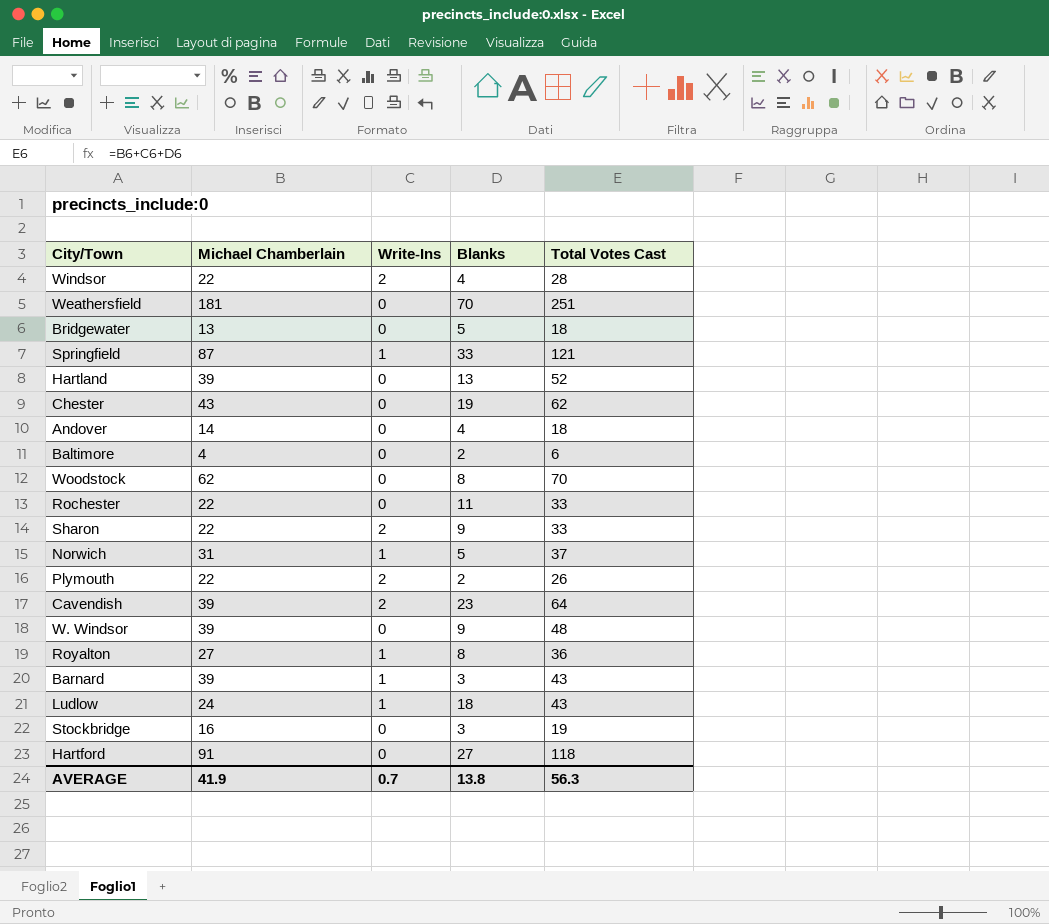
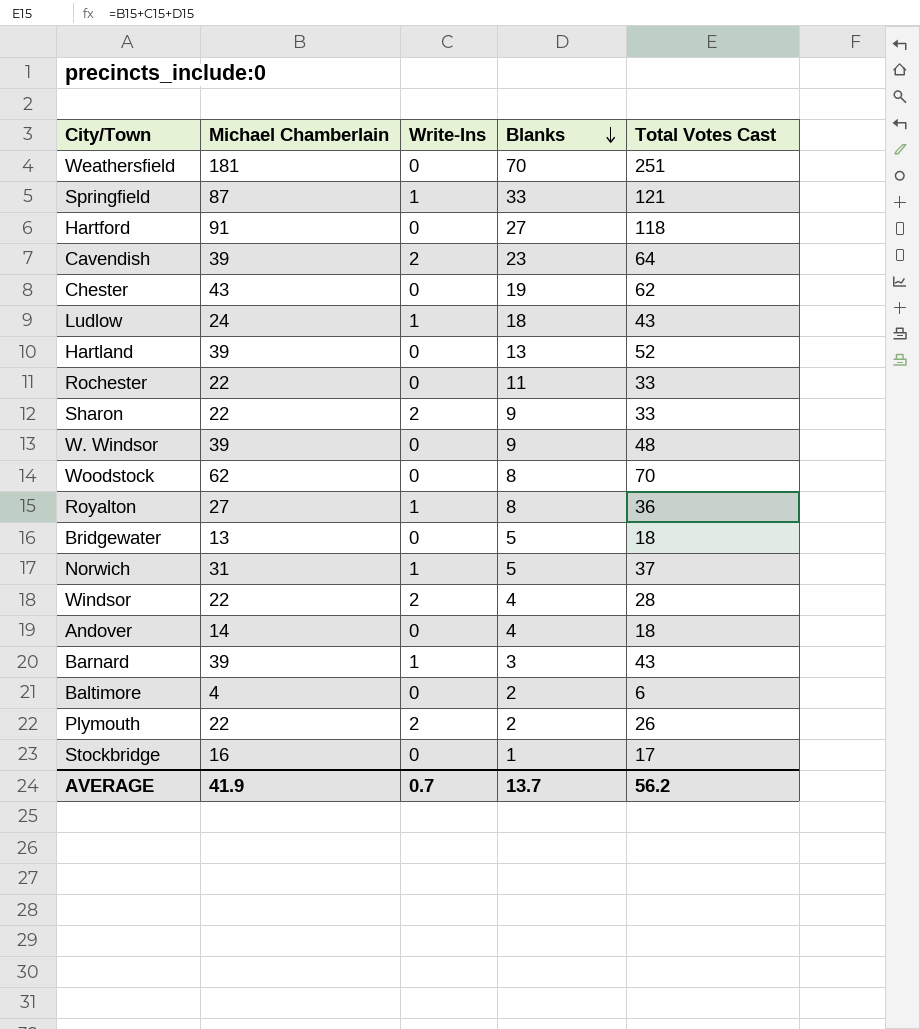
row order: none -> Blanks descending
Stockbridge | Blanks: 3 -> 1
Stockbridge | Total Votes Cast: 19 -> 17
AVERAGE | Blanks: 13.8 -> 13.7
AVERAGE | Total Votes Cast: 56.3 -> 56.2

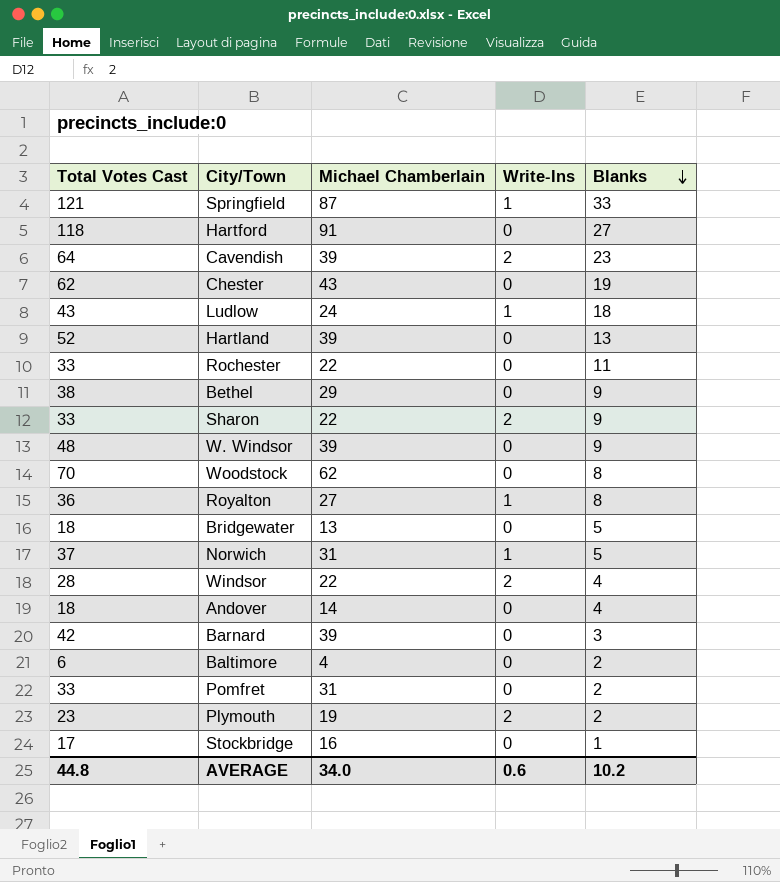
column Total Votes Cast | position: 5 -> 1
row Weathersfield: 181 | 0 | 70 | 251 -> none
row Bethel: none -> 38 | 29 | 0 | 9
Barnard | Total Votes Cast: 43 -> 42
Barnard | Write-Ins: 1 -> 0
row Pomfret: none -> 33 | 31 | 0 | 2
Plymouth | Total Votes Cast: 26 -> 23
Plymouth | Michael Chamberlain: 22 -> 19
AVERAGE | Total Votes Cast: 56.2 -> 44.8
AVERAGE | Michael Chamberlain: 41.9 -> 34.0
AVERAGE | Write-Ins: 0.7 -> 0.6
AVERAGE | Blanks: 13.7 -> 10.2

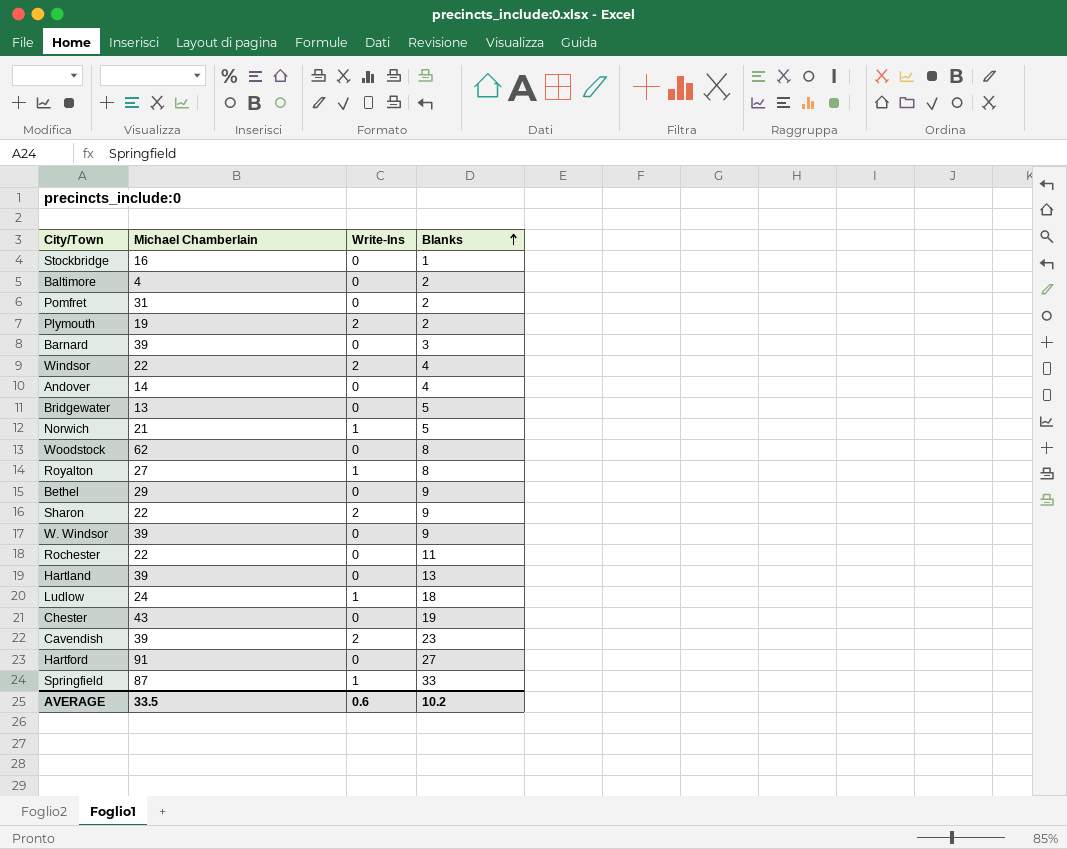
row order: Blanks descending -> Blanks ascending
column Total Votes Cast | formula: [Michael Chamberlain] + [Write-Ins] + [Blanks] -> none
Norwich | Michael Chamberlain: 31 -> 21
AVERAGE | Michael Chamberlain: 34.0 -> 33.5

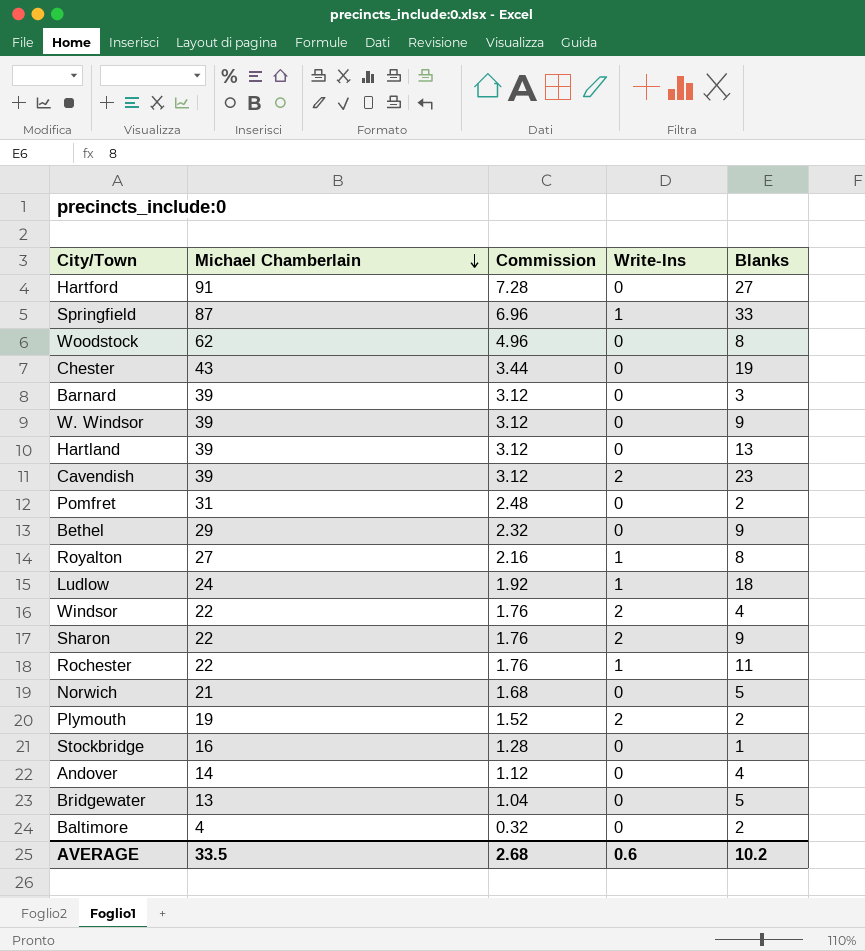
row order: Blanks ascending -> Michael Chamberlain descending
column Commission | formula: none -> [Michael Chamberlain] * 0.08
Rochester | Write-Ins: 0 -> 1
Norwich | Write-Ins: 1 -> 0

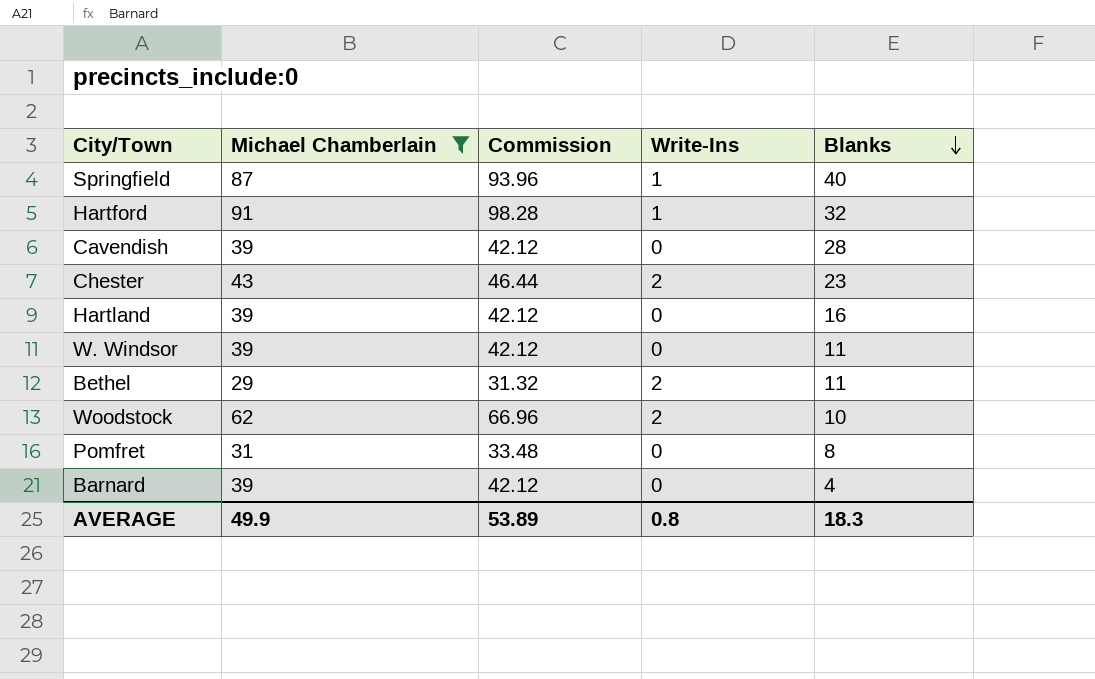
filter: none -> Michael Chamberlain >= 29
row order: Michael Chamberlain descending -> Blanks descending
column Commission | formula: [Michael Chamberlain] * 0.08 -> [Michael Chamberlain] * 1.08
Springfield | Blanks: 33 -> 40
Hartford | Write-Ins: 0 -> 1
Hartford | Blanks: 27 -> 32
Cavendish | Write-Ins: 2 -> 0
Cavendish | Blanks: 23 -> 28
Chester | Write-Ins: 0 -> 2
Chester | Blanks: 19 -> 23
Hartland | Blanks: 13 -> 16
W. Windsor | Blanks: 9 -> 11
Bethel | Write-Ins: 0 -> 2
Bethel | Blanks: 9 -> 11
Woodstock | Write-Ins: 0 -> 2
Woodstock | Blanks: 8 -> 10
Pomfret | Blanks: 2 -> 8
Barnard | Blanks: 3 -> 4
AVERAGE | Michael Chamberlain: 33.5 -> 49.9
AVERAGE | Commission: 2.68 -> 53.89
AVERAGE | Write-Ins: 0.6 -> 0.8
AVERAGE | Blanks: 10.2 -> 18.3

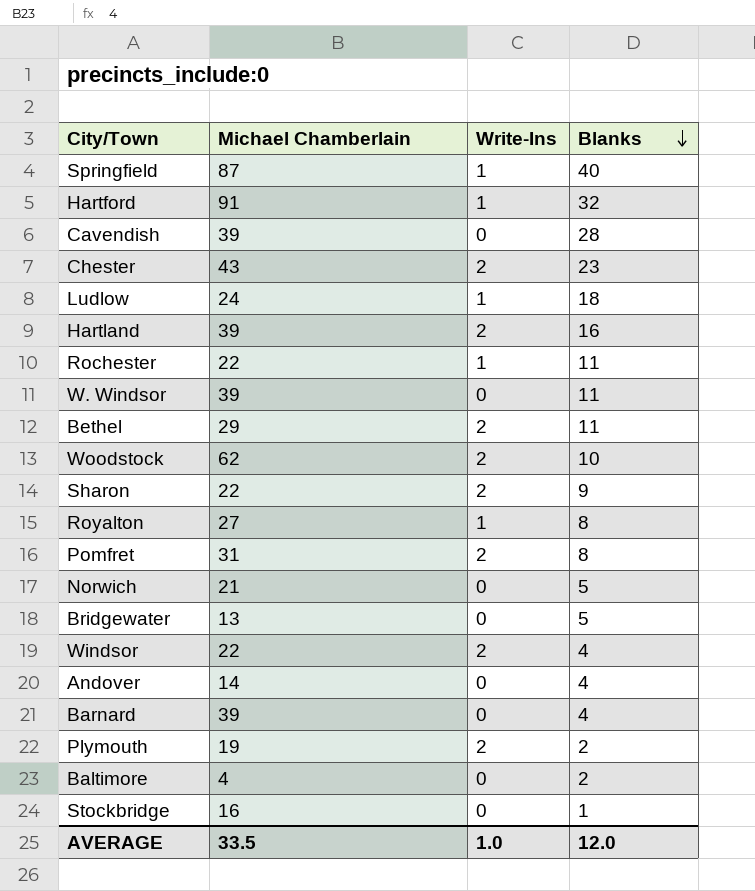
filter: Michael Chamberlain >= 29 -> none
column Commission | formula: [Michael Chamberlain] * 1.08 -> none
Hartland | Write-Ins: 0 -> 2
Pomfret | Write-Ins: 0 -> 2
AVERAGE | Michael Chamberlain: 49.9 -> 33.5
AVERAGE | Write-Ins: 0.8 -> 1.0
AVERAGE | Blanks: 18.3 -> 12.0

